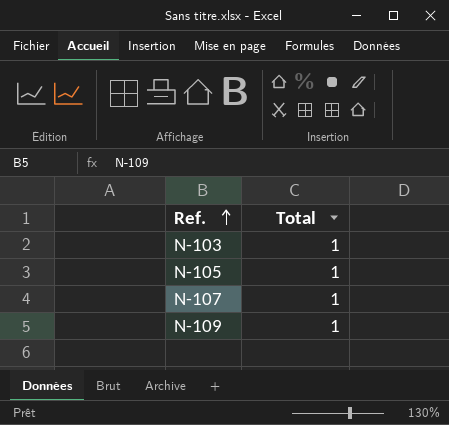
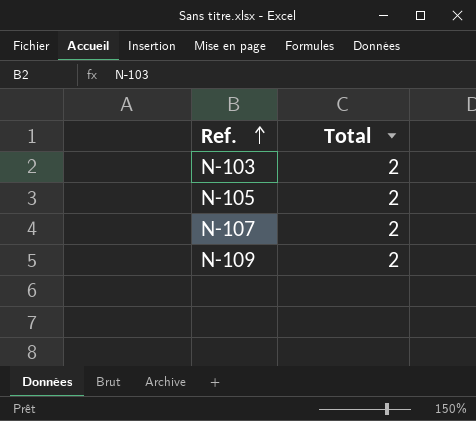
N-103 | Total: 1 -> 2
N-105 | Total: 1 -> 2
N-107 | Total: 1 -> 2
N-109 | Total: 1 -> 2

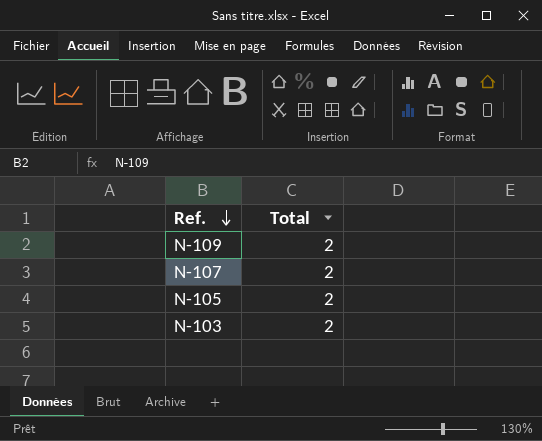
row order: Ref. ascending -> Ref. descending

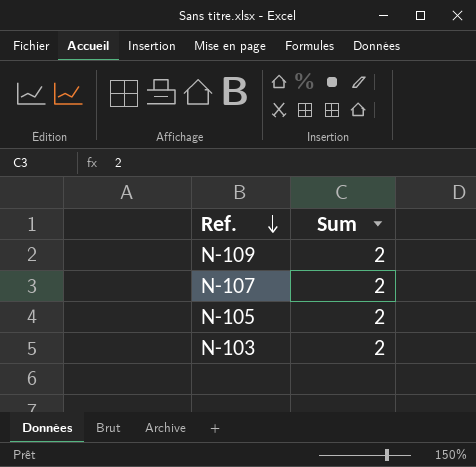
column name: Total -> Sum

